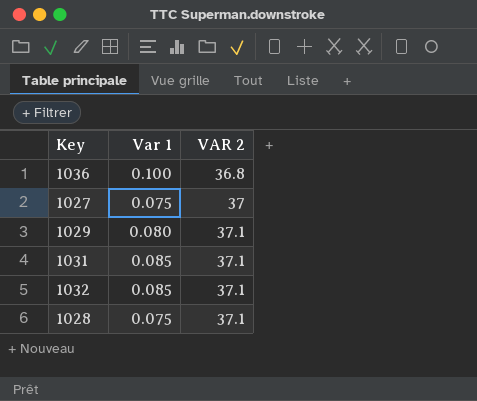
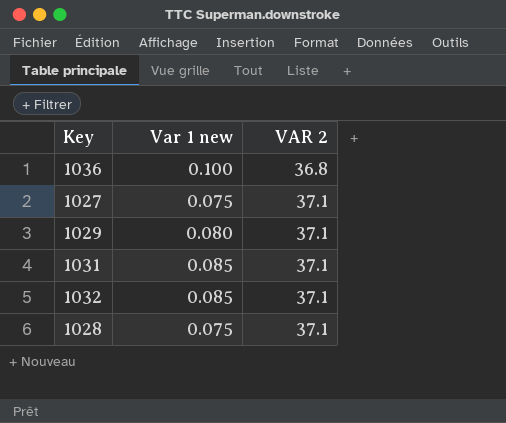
column name: Var 1 -> Var 1 new
1027 | VAR 2: 37 -> 37.1

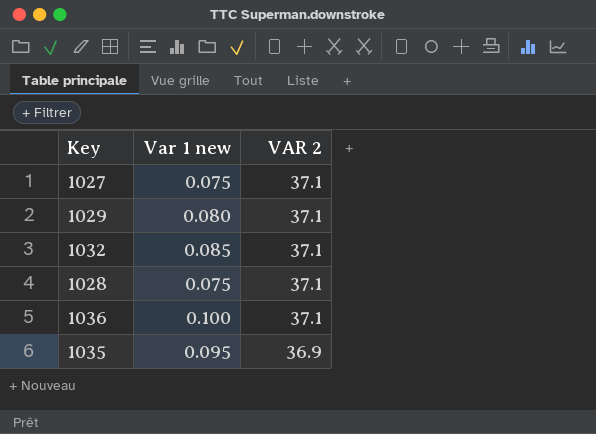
row order: VAR 2 ascending -> VAR 2 descending
row 1031: 0.085 | 37.1 -> none
1036 | VAR 2: 36.8 -> 37.1
row 1035: none -> 0.095 | 36.9

